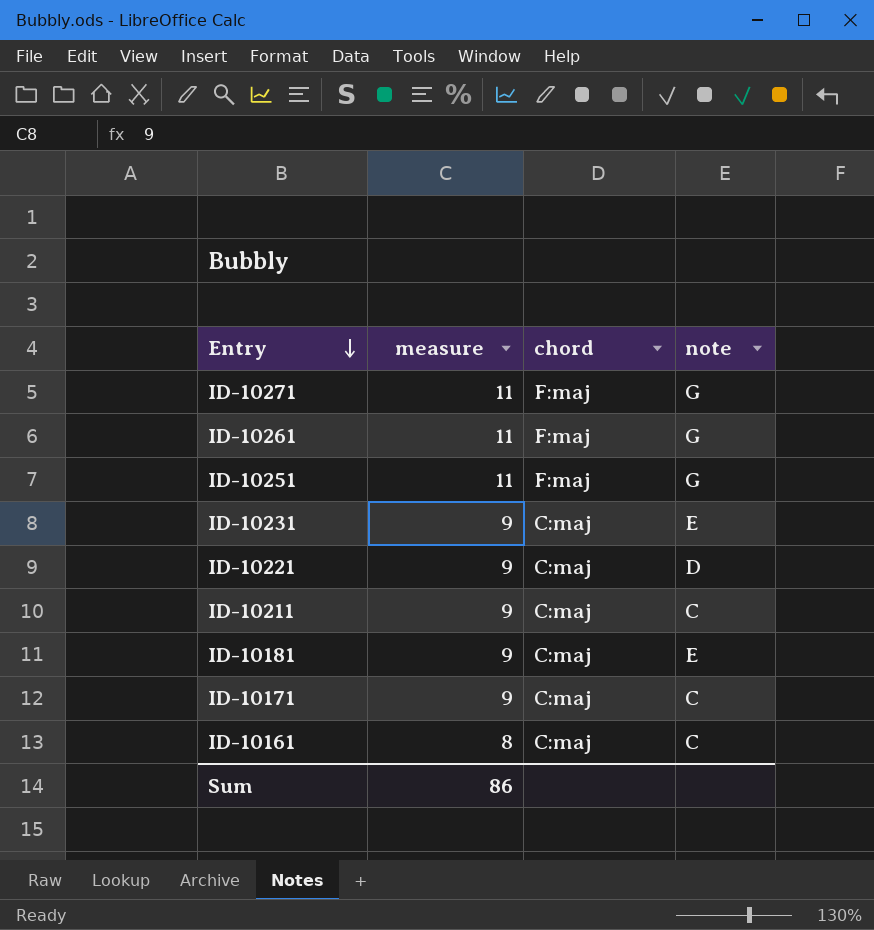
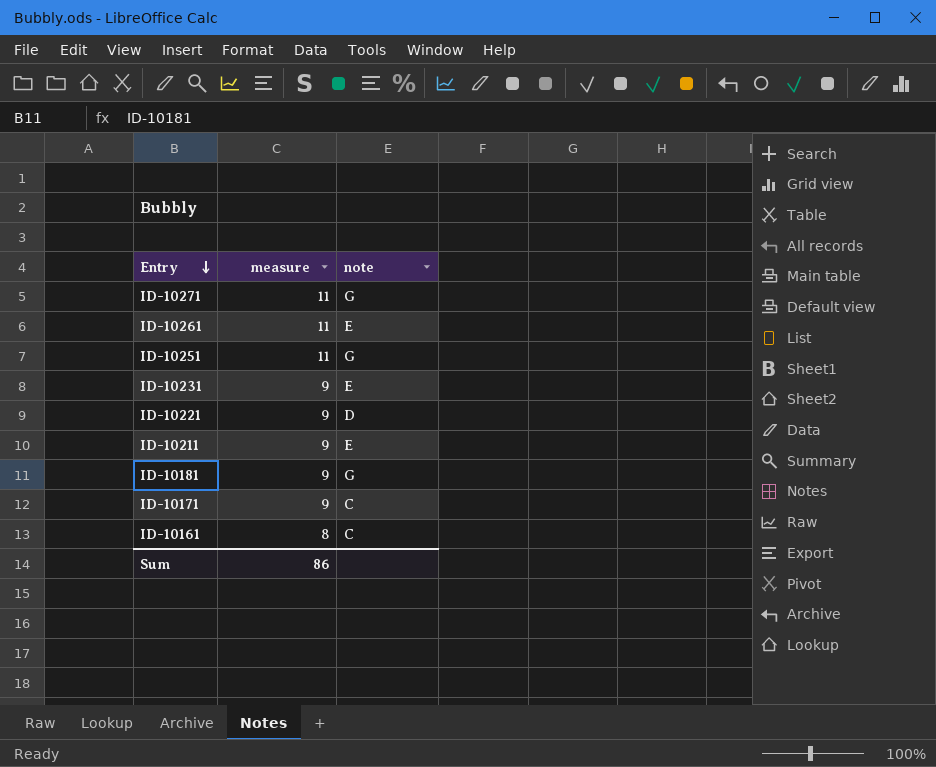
column chord | position: 3 -> none
ID-10261 | note: G -> E
ID-10211 | note: C -> E
ID-10181 | note: E -> G

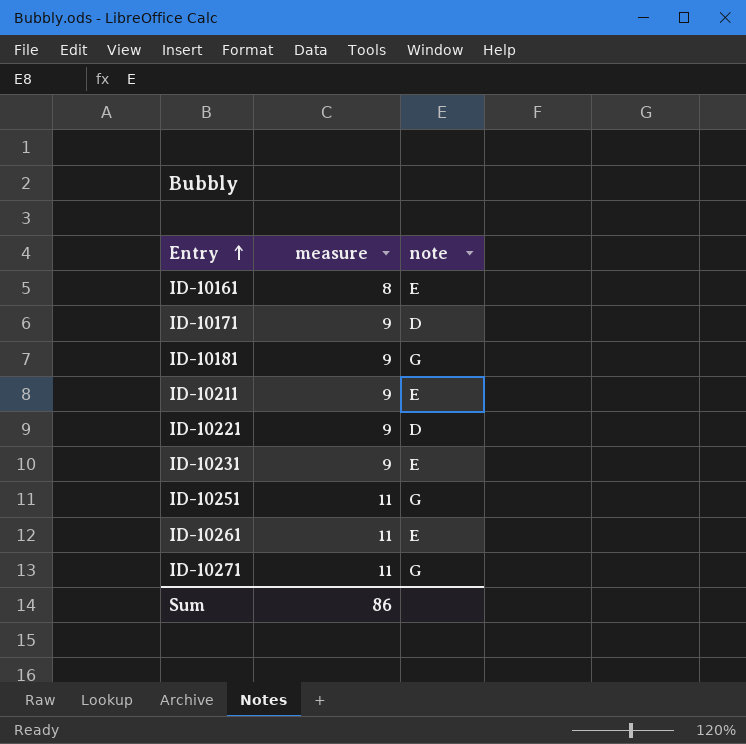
row order: Entry descending -> Entry ascending
ID-10161 | note: C -> E
ID-10171 | note: C -> D

